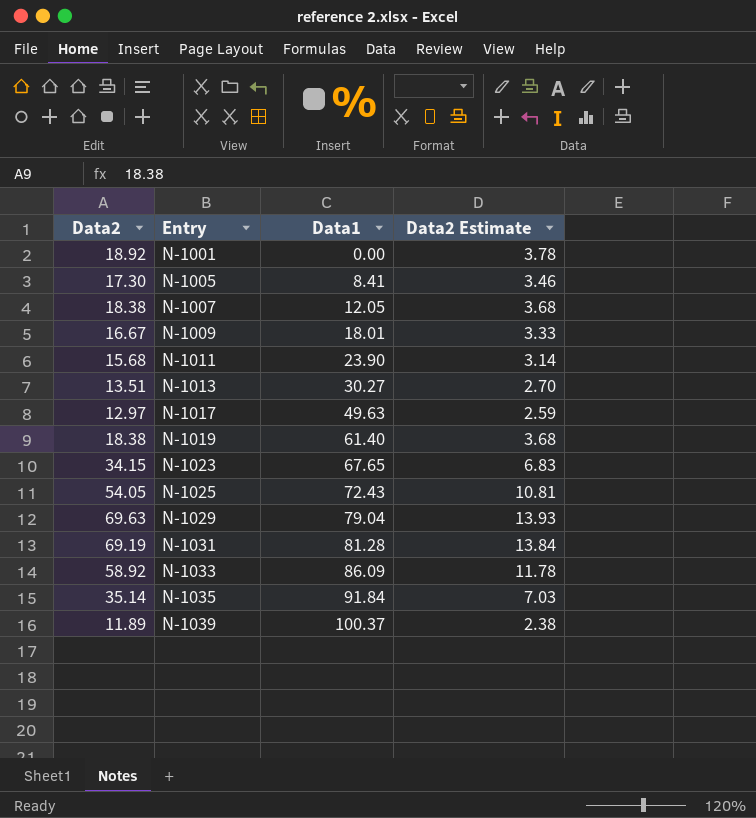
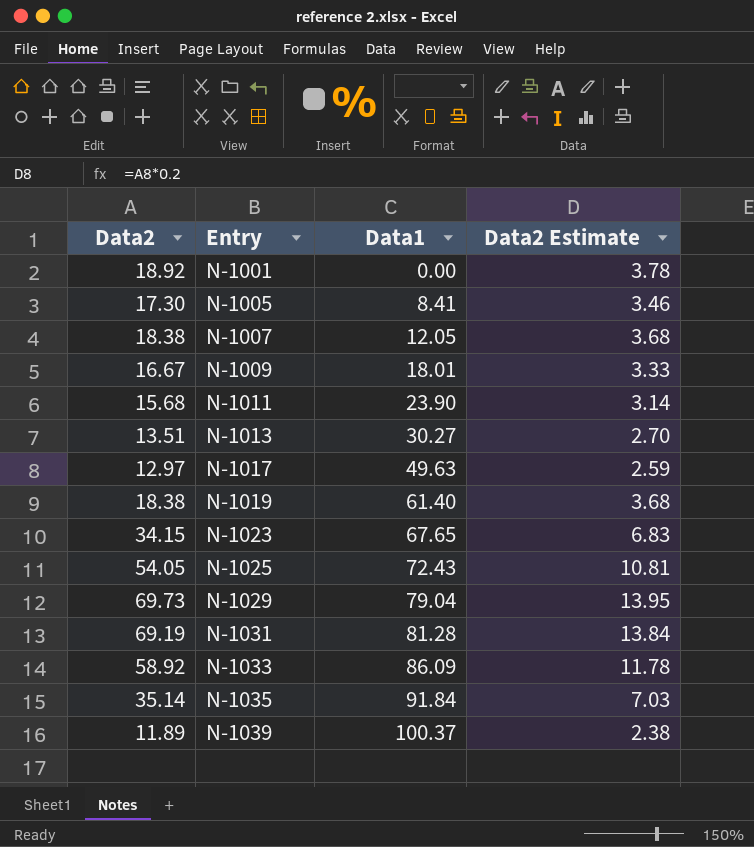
N-1029 | Data2: 69.63 -> 69.73
N-1029 | Data2 Estimate: 13.93 -> 13.95

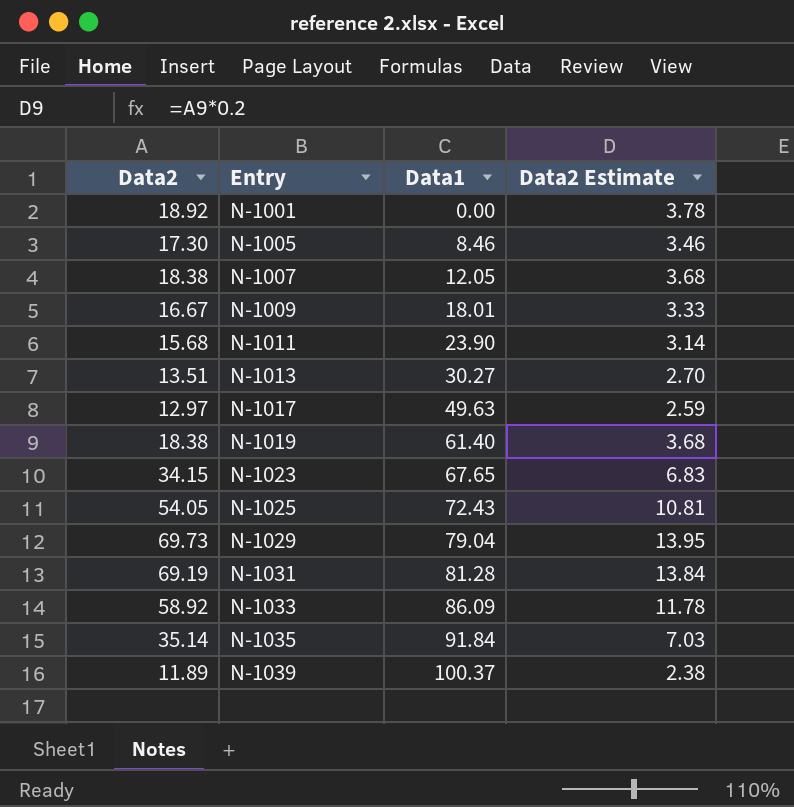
N-1005 | Data1: 8.41 -> 8.46

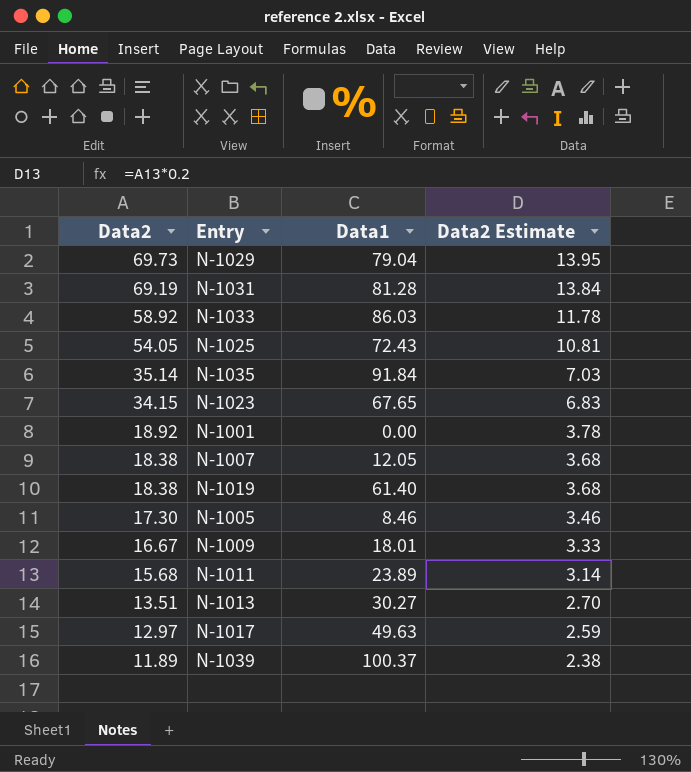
row order: Entry ascending -> Data2 descending
N-1033 | Data1: 86.09 -> 86.03
N-1011 | Data1: 23.90 -> 23.89

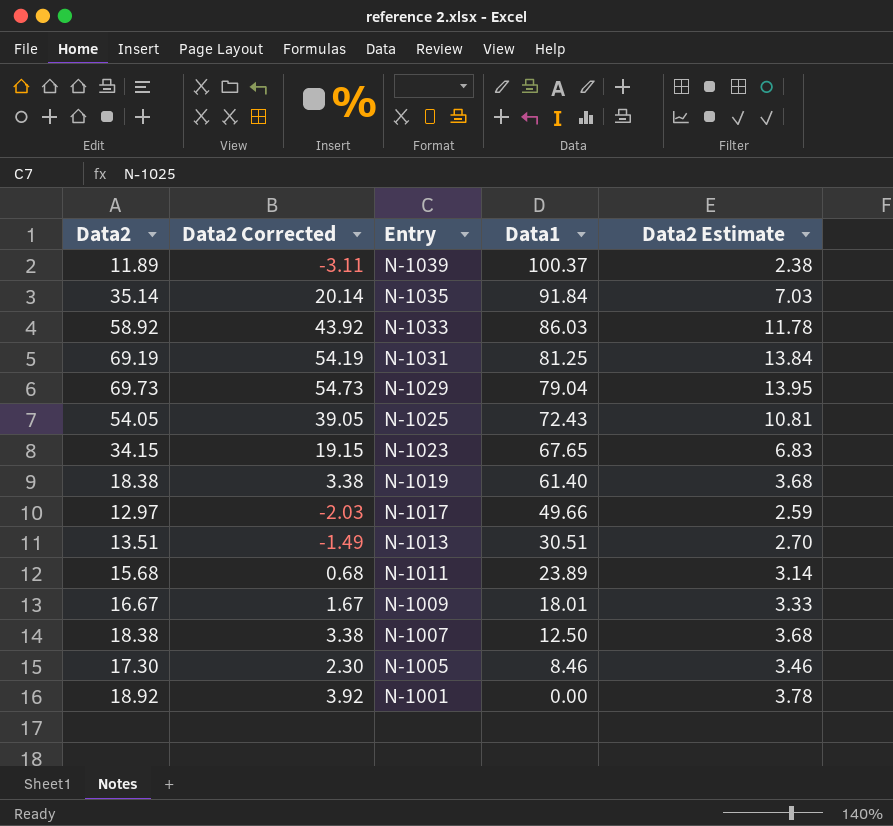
row order: Data2 descending -> Entry descending
column Data2 Corrected | formula: none -> [Data2] - 15
N-1031 | Data1: 81.28 -> 81.25
N-1017 | Data1: 49.63 -> 49.66
N-1013 | Data1: 30.27 -> 30.51
N-1007 | Data1: 12.05 -> 12.50

